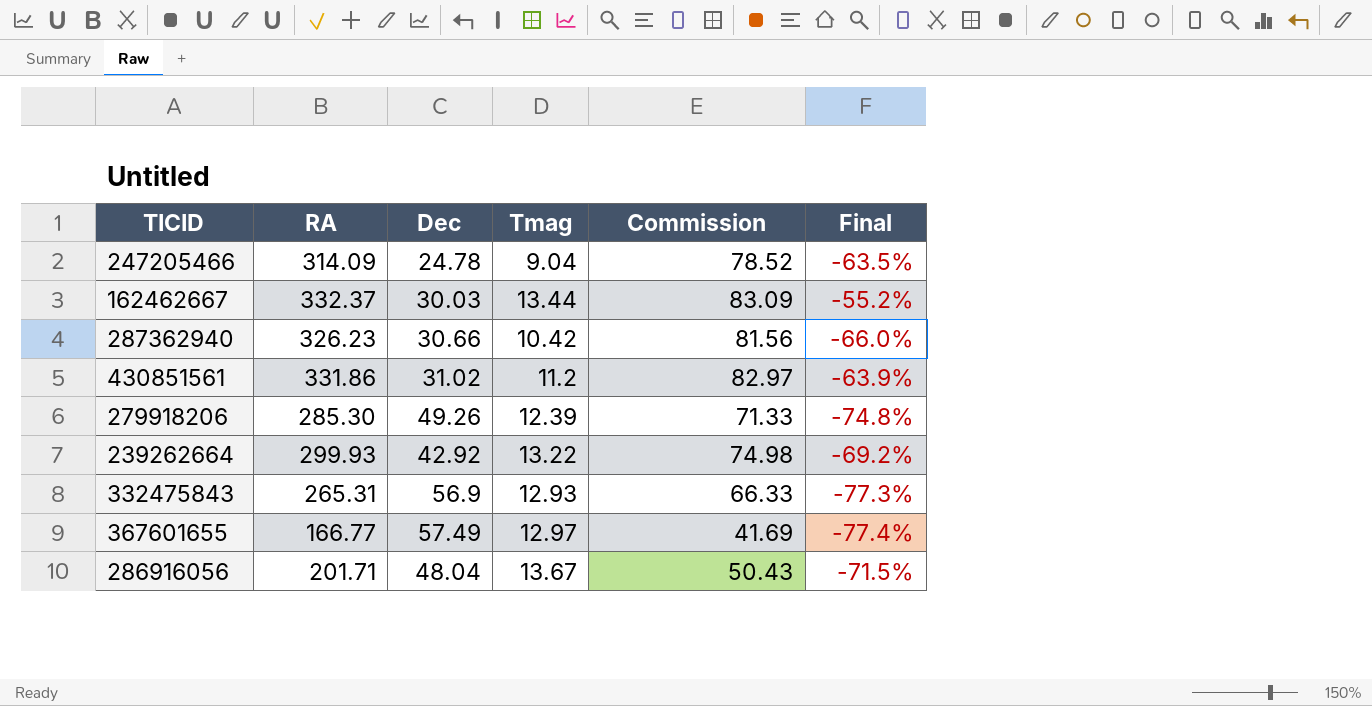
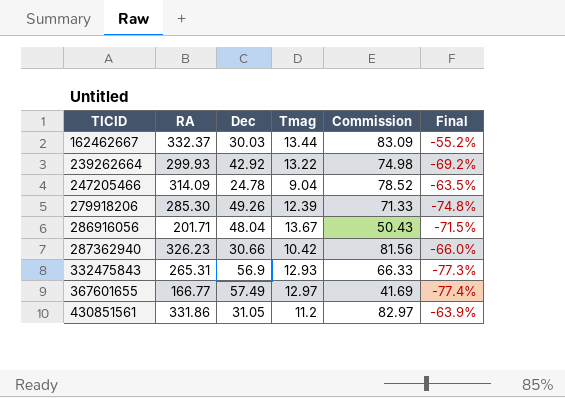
row order: none -> TICID ascending
430851561 | Dec: 31.02 -> 31.05

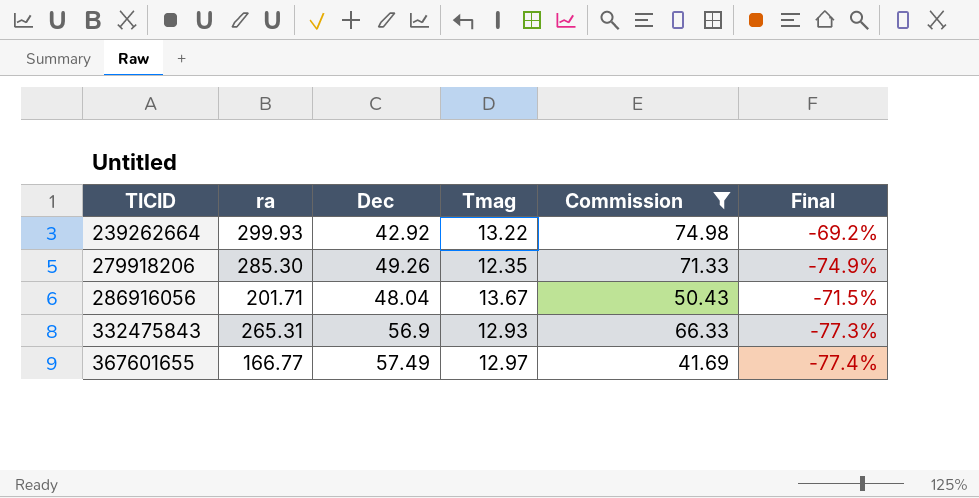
filter: none -> Commission <= 74.98
column name: RA -> ra
279918206 | Tmag: 12.39 -> 12.35
279918206 | Final: -74.8% -> -74.9%

